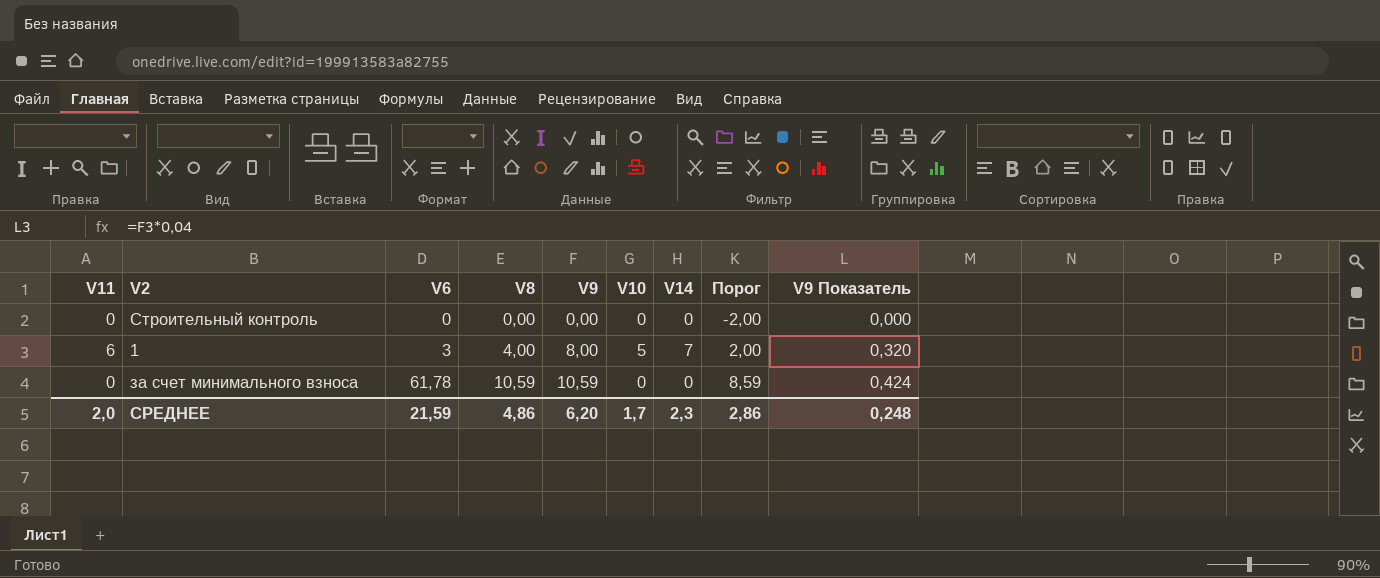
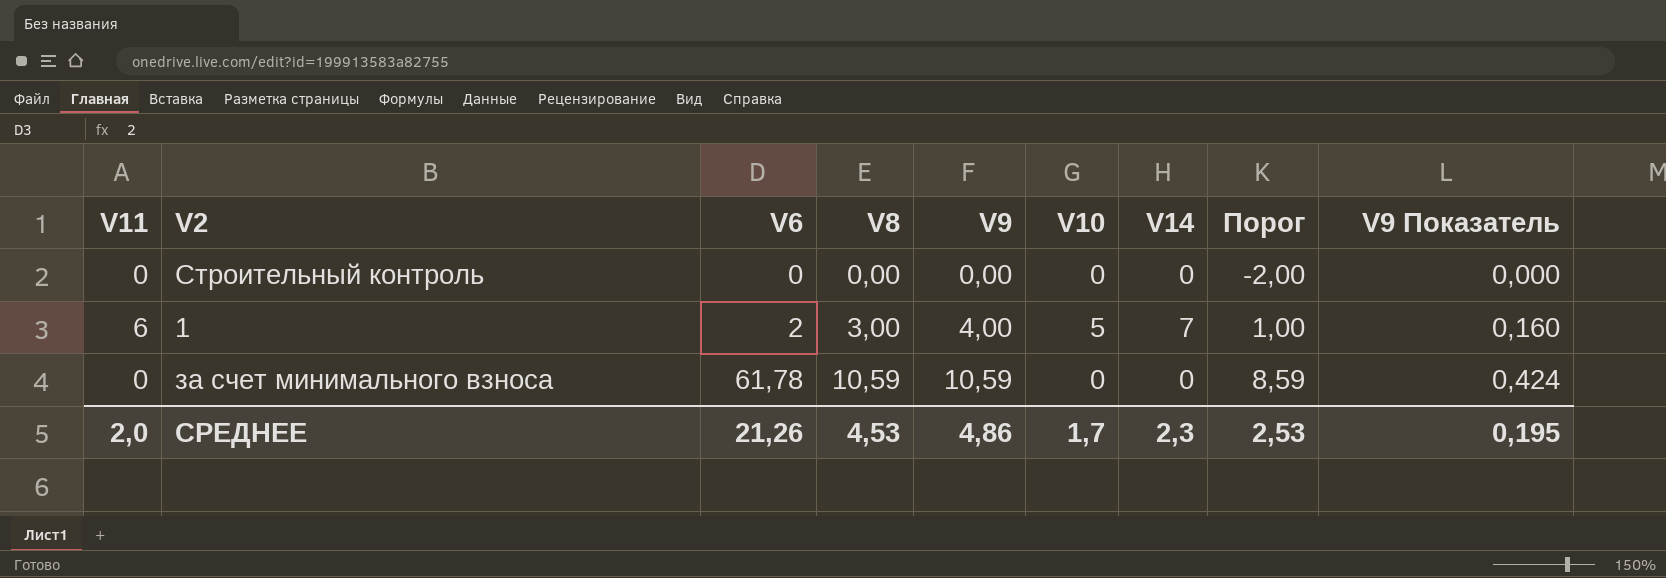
1 | V6: 3 -> 2
1 | V8: 4,00 -> 3,00
1 | V9: 8,00 -> 4,00
1 | Порог: 2,00 -> 1,00
1 | V9 Показатель: 0,320 -> 0,160
СРЕДНЕЕ | V6: 21,59 -> 21,26
СРЕДНЕЕ | V8: 4,86 -> 4,53
СРЕДНЕЕ | V9: 6,20 -> 4,86
СРЕДНЕЕ | Порог: 2,86 -> 2,53
СРЕДНЕЕ | V9 Показатель: 0,248 -> 0,195

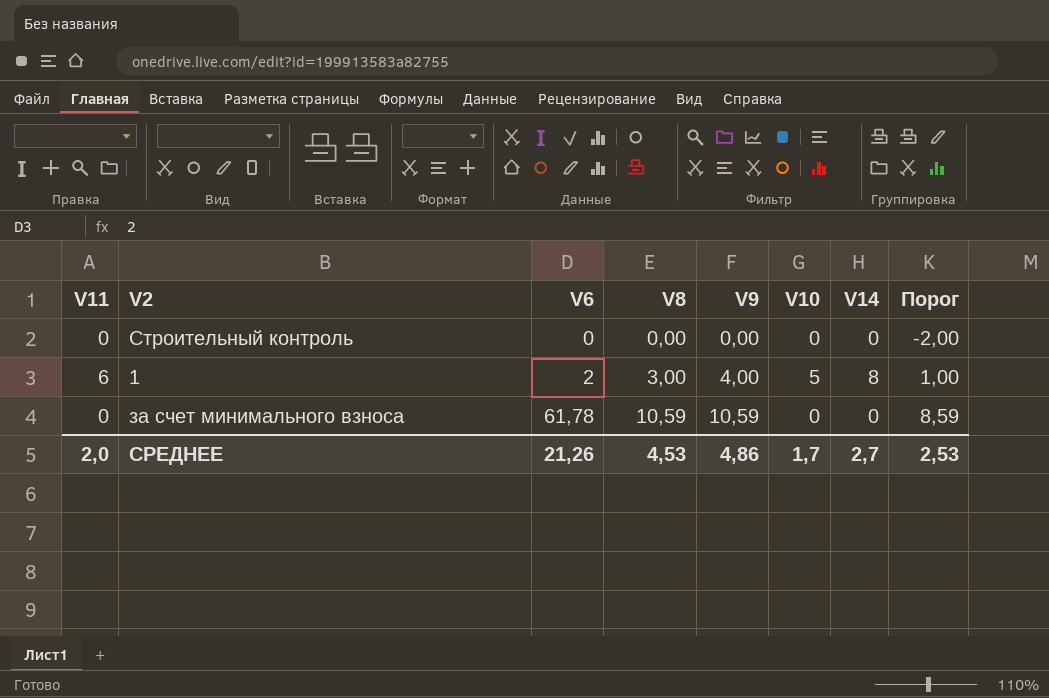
column V9 Показатель | formula: [V9] * 0,04 -> none
1 | V14: 7 -> 8
СРЕДНЕЕ | V14: 2,3 -> 2,7

